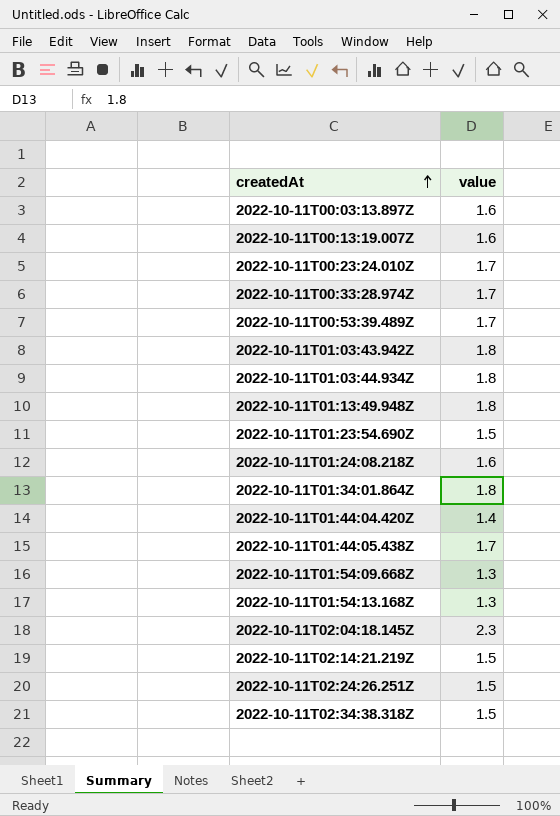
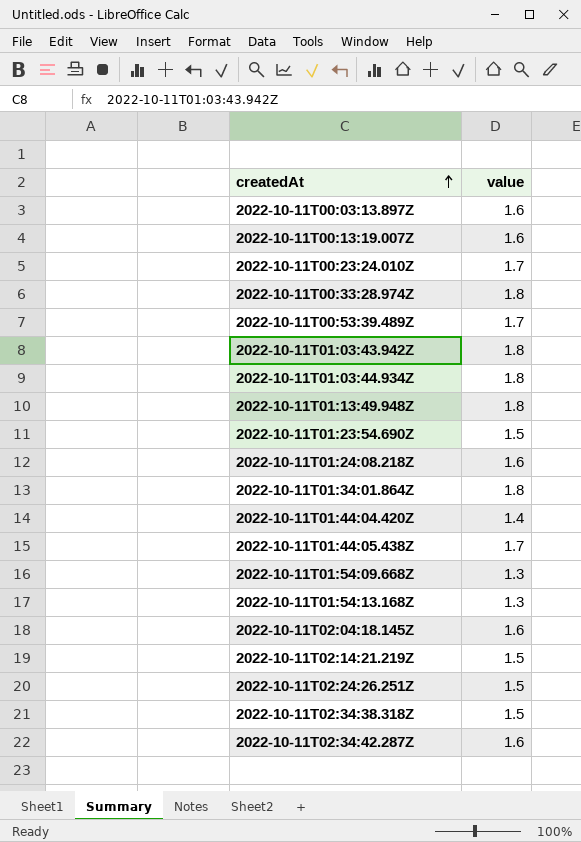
2022-10-11T00:33:28.974Z | value: 1.7 -> 1.8
2022-10-11T02:04:18.145Z | value: 2.3 -> 1.6
row 2022-10-11T02:34:42.287Z: none -> 1.6

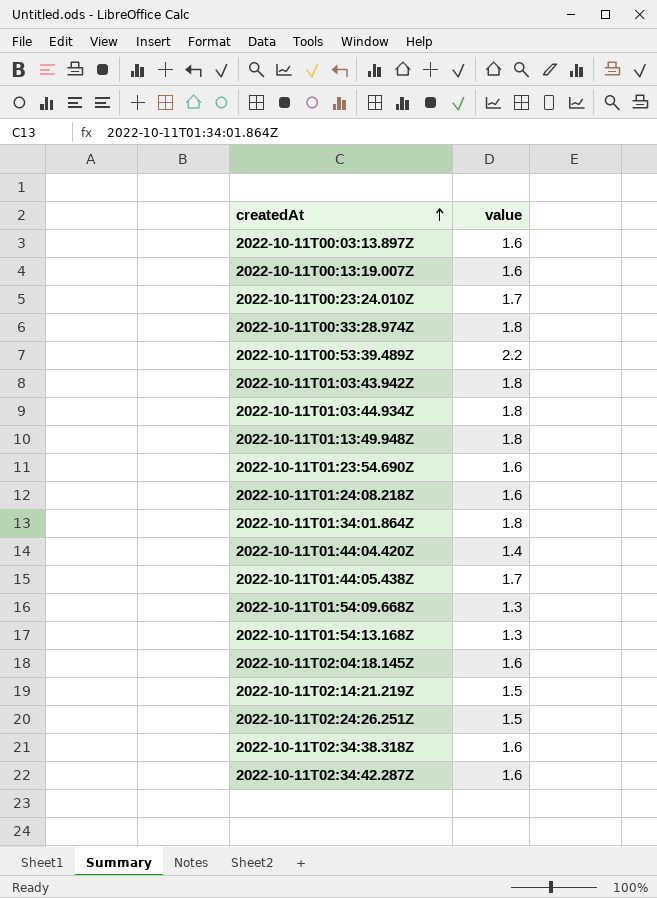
2022-10-11T00:53:39.489Z | value: 1.7 -> 2.2
2022-10-11T01:23:54.690Z | value: 1.5 -> 1.6
2022-10-11T02:34:38.318Z | value: 1.5 -> 1.6

